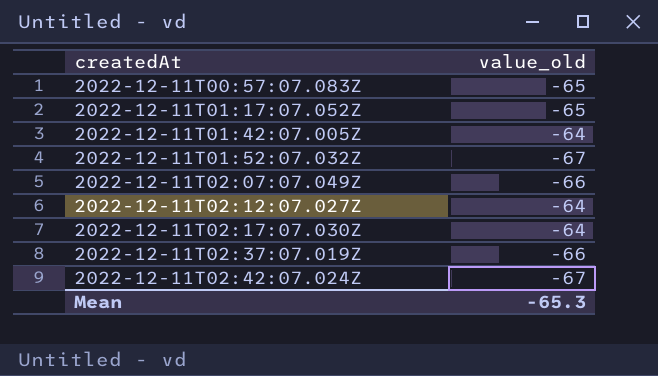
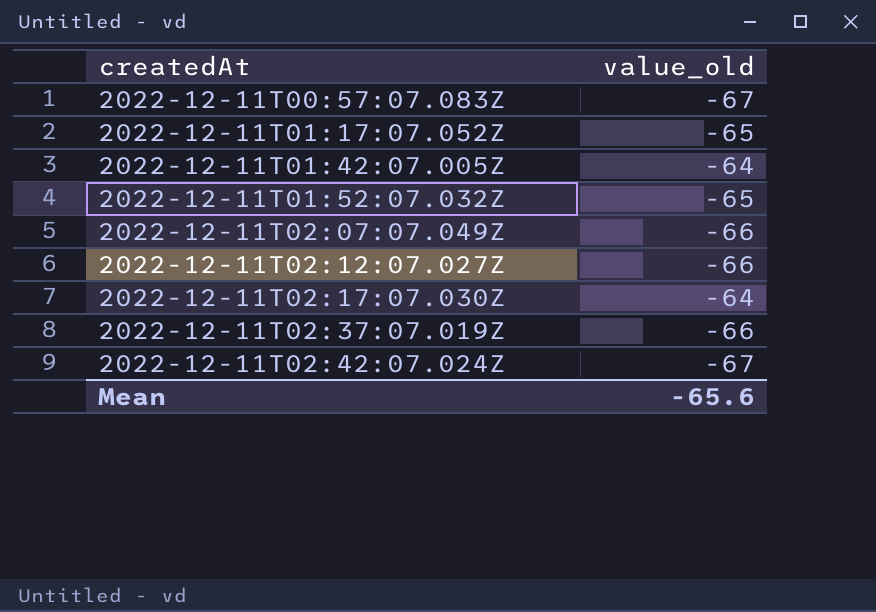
2022-12-11T00:57:07.083Z | value_old: -65 -> -67
2022-12-11T01:52:07.032Z | value_old: -67 -> -65
2022-12-11T02:12:07.027Z | value_old: -64 -> -66
Mean | value_old: -65.3 -> -65.6

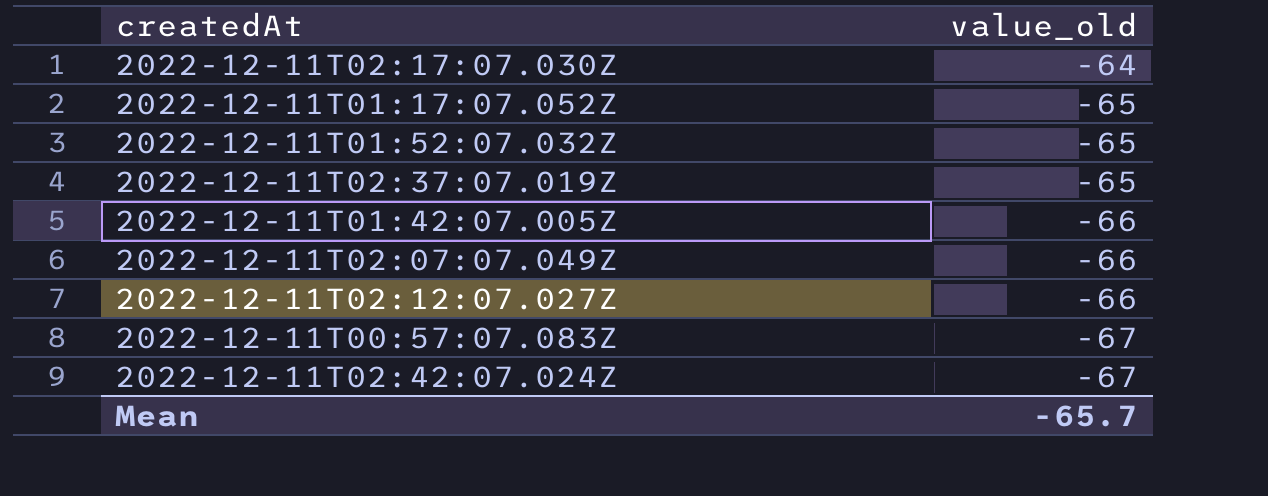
row order: createdAt ascending -> value_old descending
2022-12-11T02:37:07.019Z | value_old: -66 -> -65
2022-12-11T01:42:07.005Z | value_old: -64 -> -66
Mean | value_old: -65.6 -> -65.7

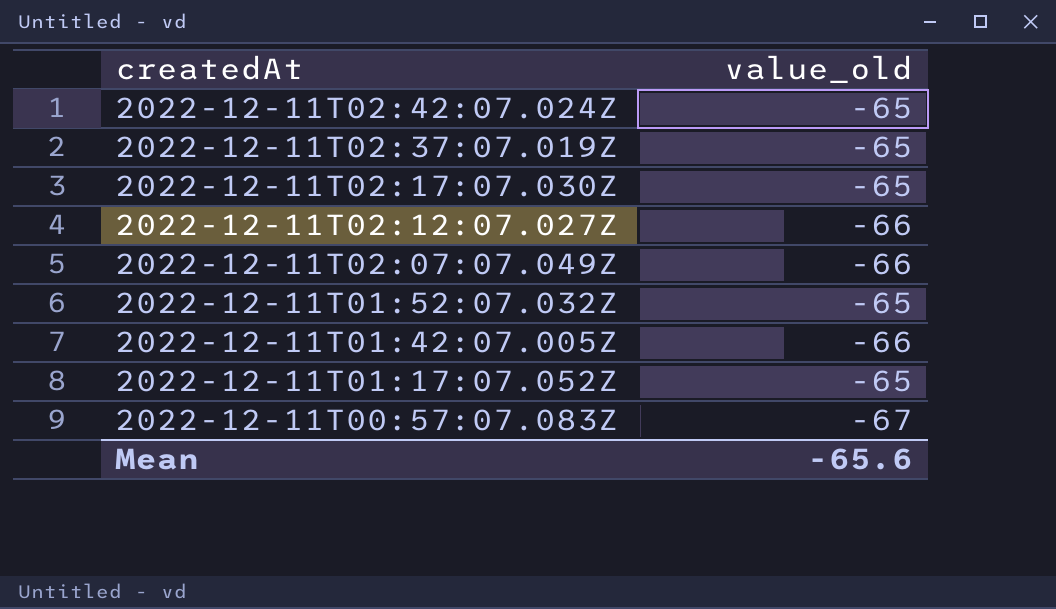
row order: value_old descending -> createdAt descending
2022-12-11T02:42:07.024Z | value_old: -67 -> -65
2022-12-11T02:17:07.030Z | value_old: -64 -> -65
Mean | value_old: -65.7 -> -65.6

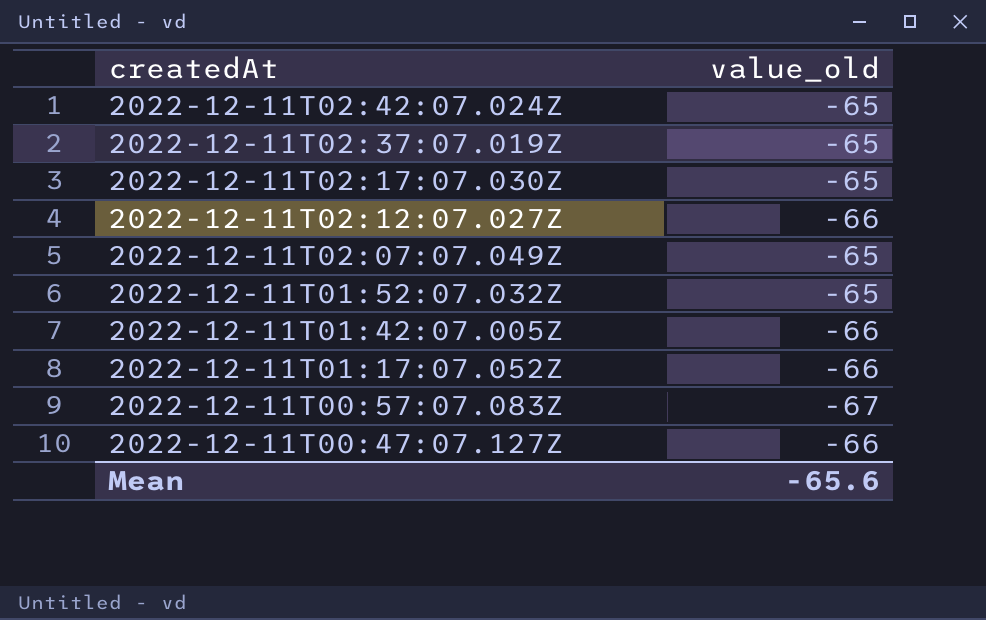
2022-12-11T02:07:07.049Z | value_old: -66 -> -65
2022-12-11T01:17:07.052Z | value_old: -65 -> -66
row 2022-12-11T00:47:07.127Z: none -> -66

